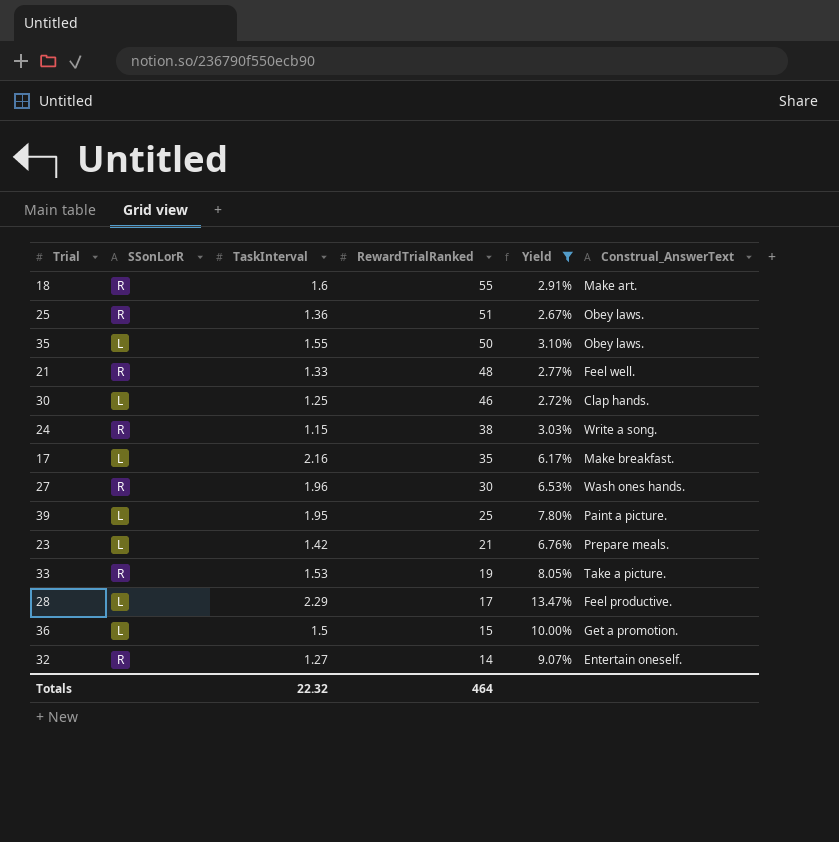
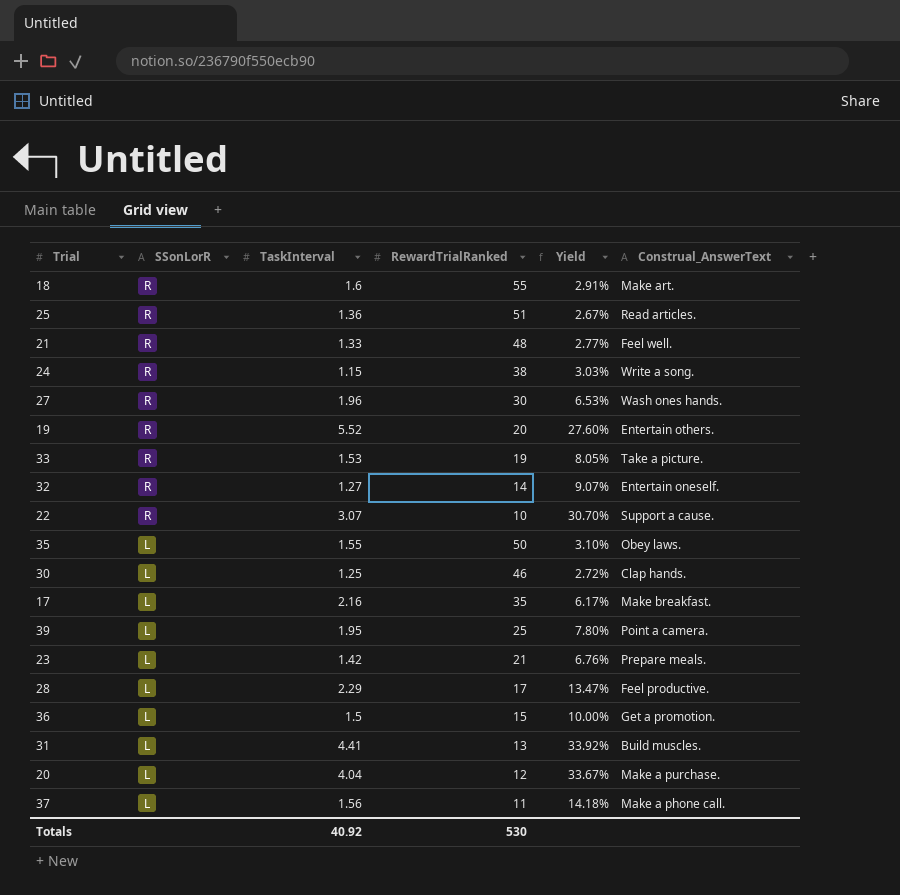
filter: Yield <= 13.47% -> none
row order: RewardTrialRanked descending -> SSonLorR descending
25 | Construal_AnswerText: Obey laws. -> Read articles.
39 | Construal_AnswerText: Paint a picture. -> Point a camera.
Totals | TaskInterval: 22.32 -> 40.92
Totals | RewardTrialRanked: 464 -> 530

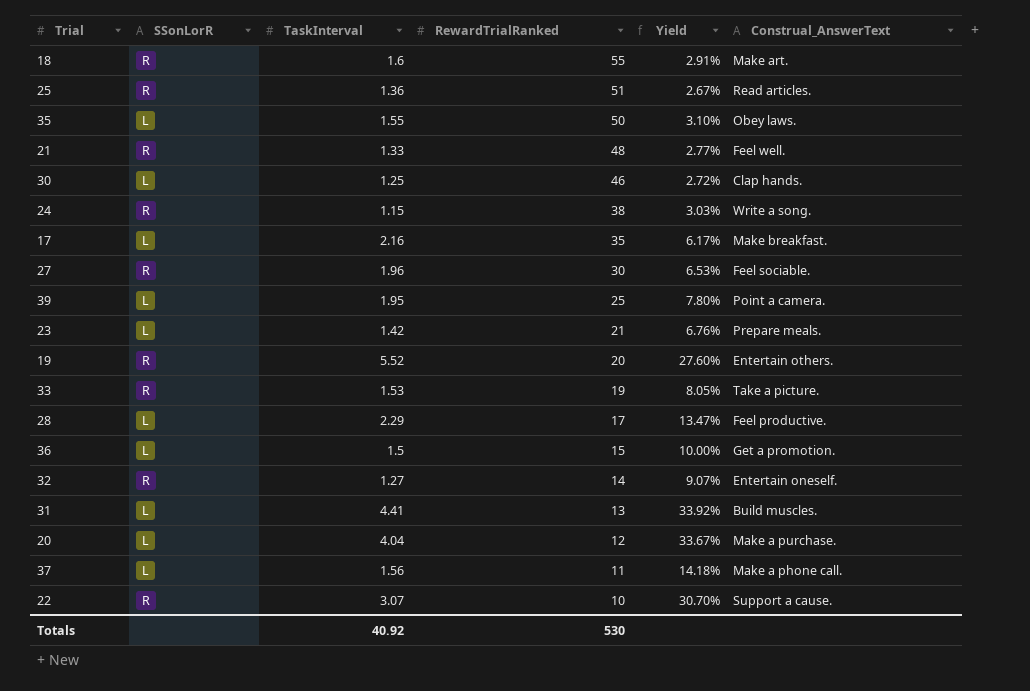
row order: SSonLorR descending -> RewardTrialRanked descending
27 | Construal_AnswerText: Wash ones hands. -> Feel sociable.

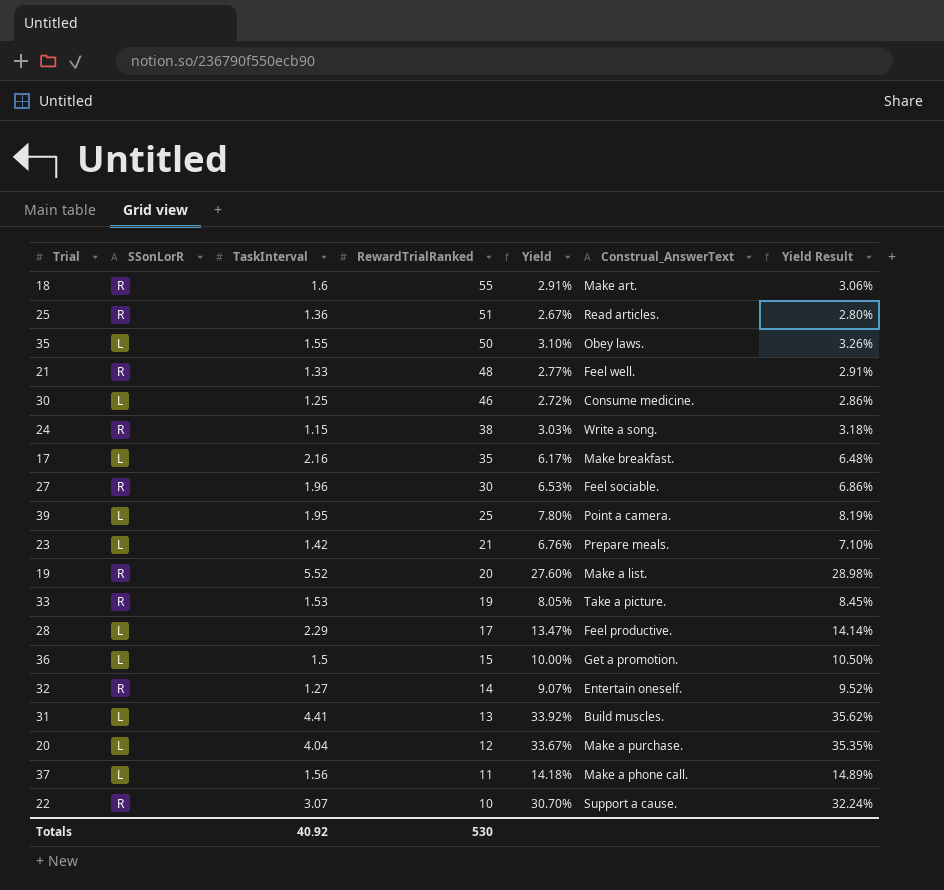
column Yield Result | formula: none -> [Yield] * 1.05
30 | Construal_AnswerText: Clap hands. -> Consume medicine.
19 | Construal_AnswerText: Entertain others. -> Make a list.

